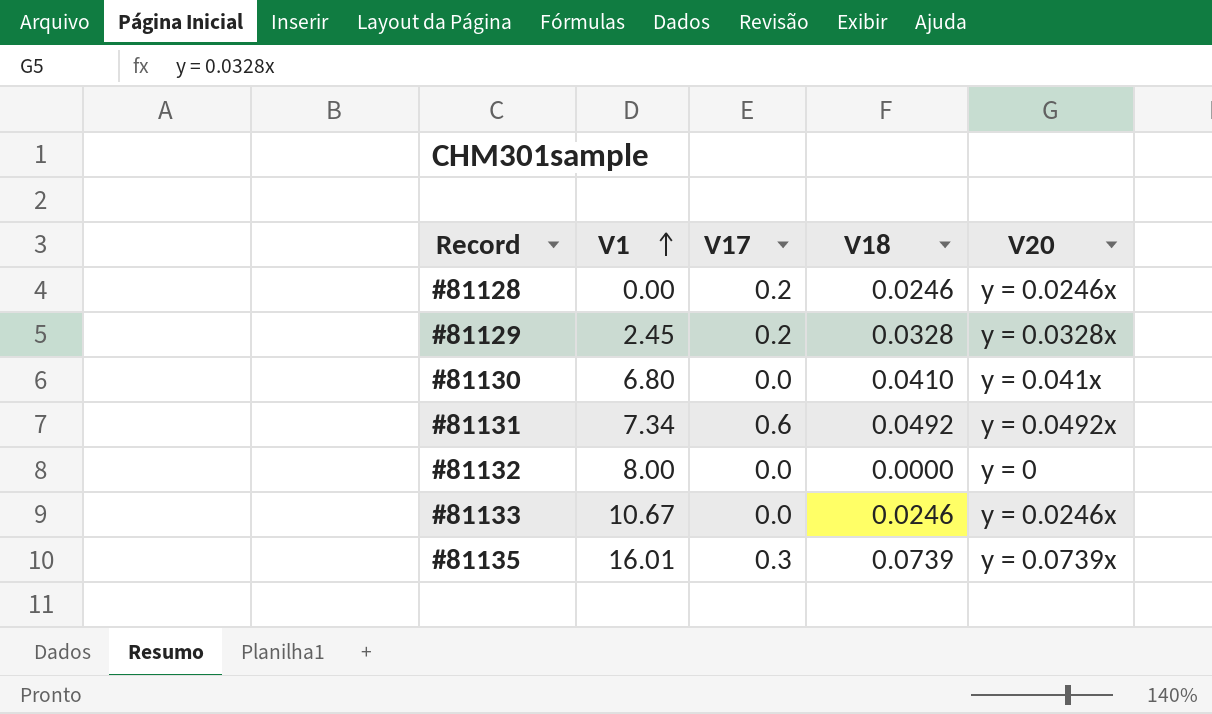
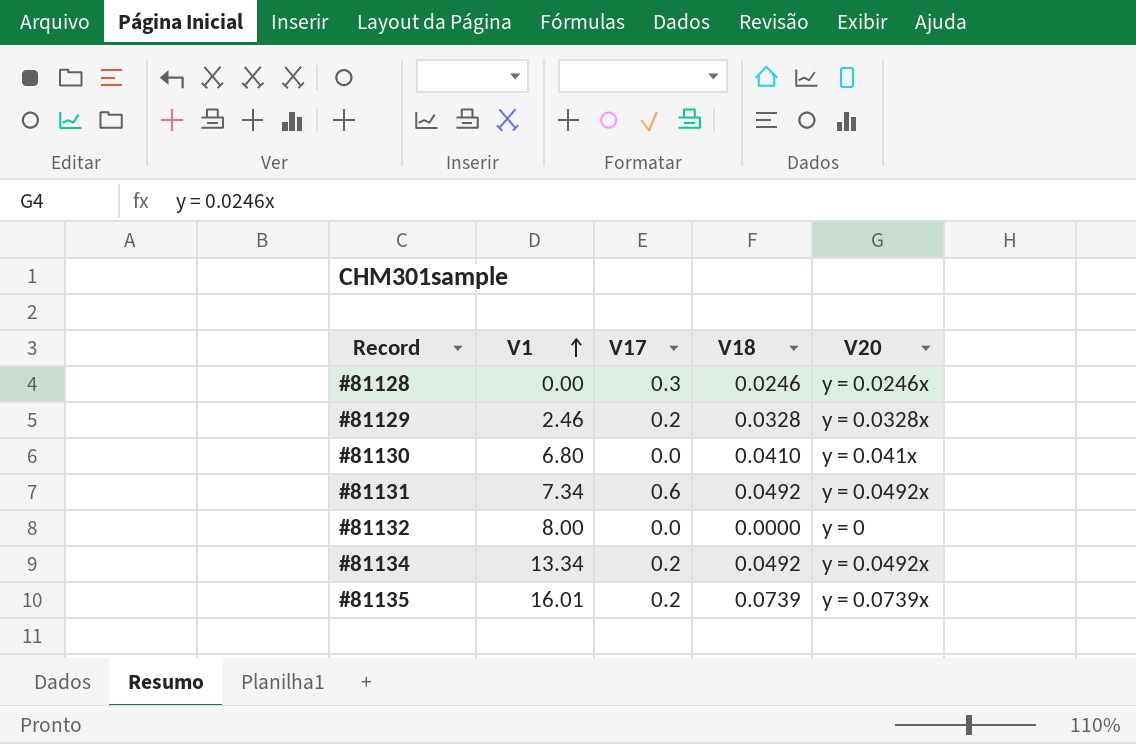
row #81133: 10.67 | 0.0 | 0.0246 | y = 0.0246x -> none
#81128 | V17: 0.2 -> 0.3
#81129 | V1: 2.45 -> 2.46
row #81134: none -> 13.34 | 0.2 | 0.0492 | y = 0.0492x
#81135 | V17: 0.3 -> 0.2

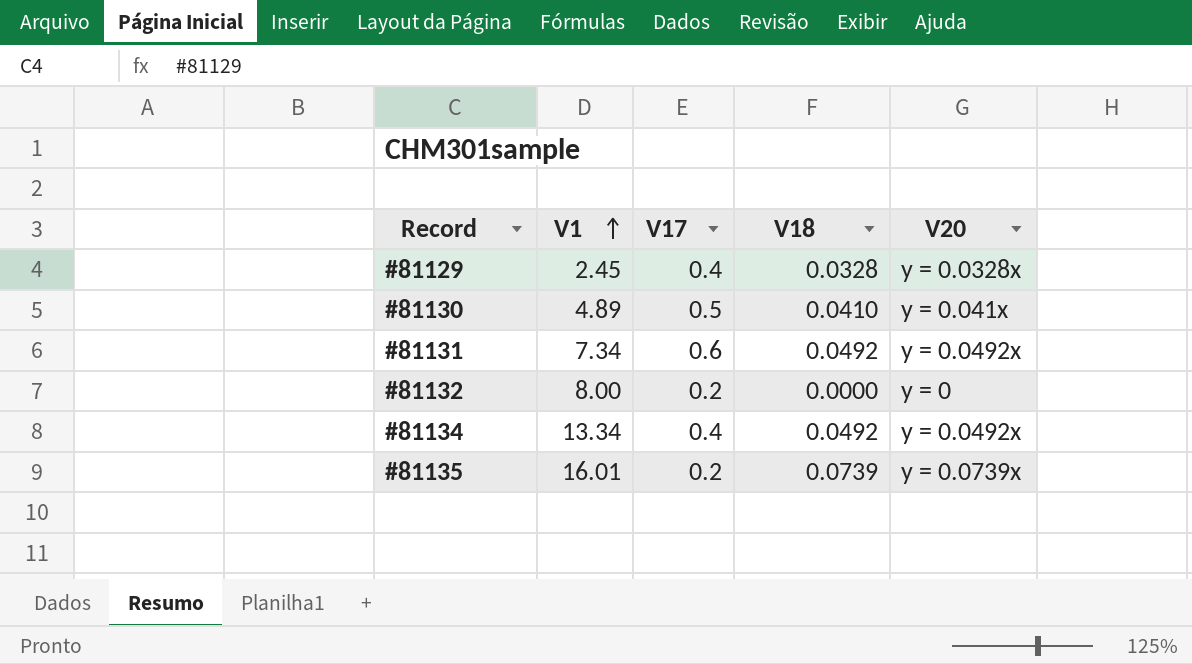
row #81128: 0.00 | 0.3 | 0.0246 | y = 0.0246x -> none
#81129 | V1: 2.46 -> 2.45
#81129 | V17: 0.2 -> 0.4
#81130 | V1: 6.80 -> 4.89
#81130 | V17: 0.0 -> 0.5
#81132 | V17: 0.0 -> 0.2
#81134 | V17: 0.2 -> 0.4

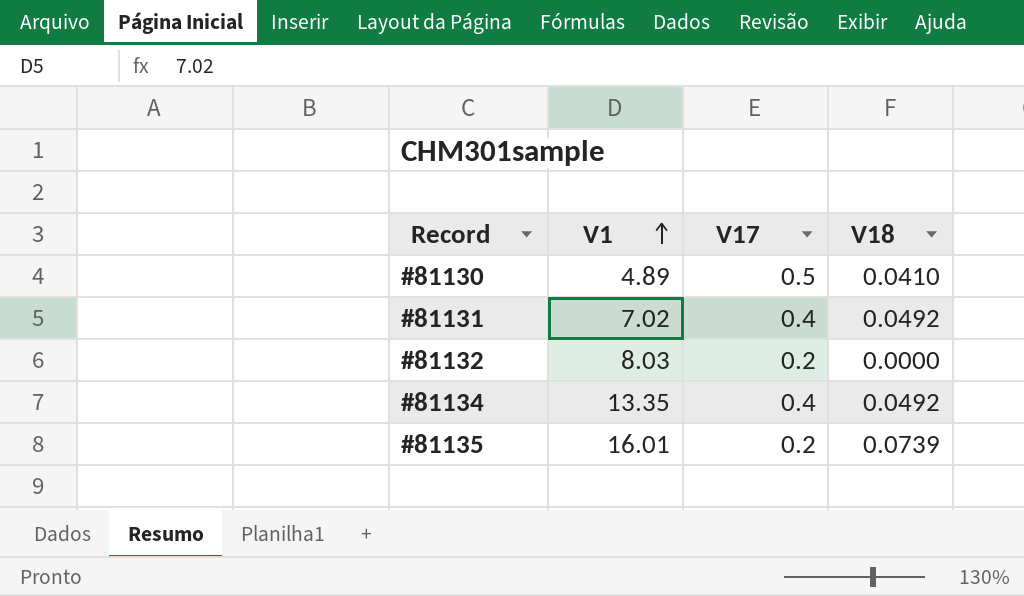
column V20 | position: 5 -> none
row #81129: 2.45 | 0.4 | 0.0328 | y = 0.0328x -> none
#81131 | V1: 7.34 -> 7.02
#81131 | V17: 0.6 -> 0.4
#81132 | V1: 8.00 -> 8.03
#81134 | V1: 13.34 -> 13.35

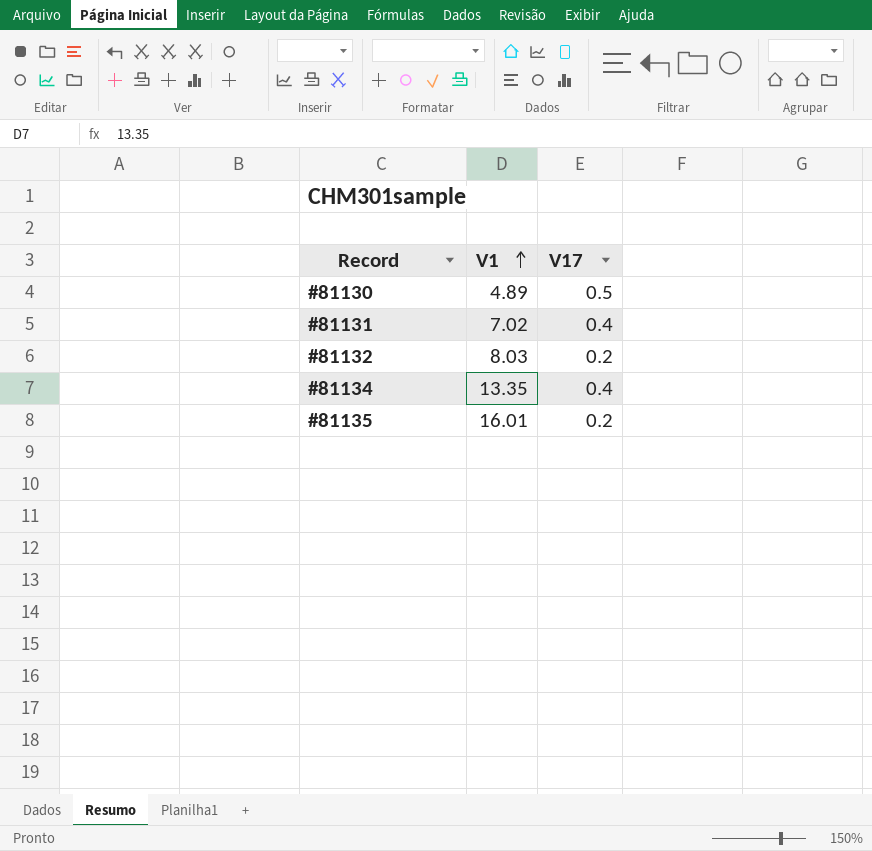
column V18 | position: 4 -> none

